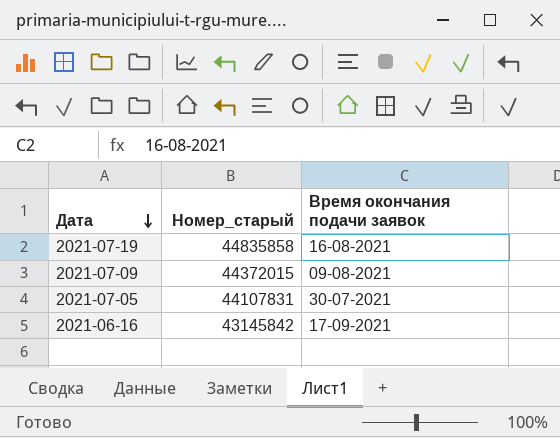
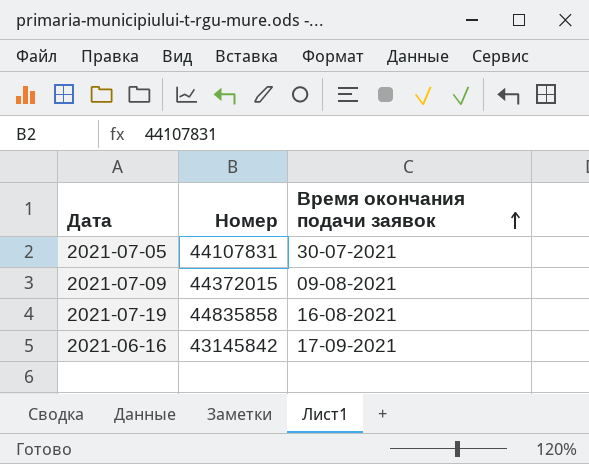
row order: Дата descending -> Время окончания подачи заявок ascending
column name: Номер_старый -> Номер

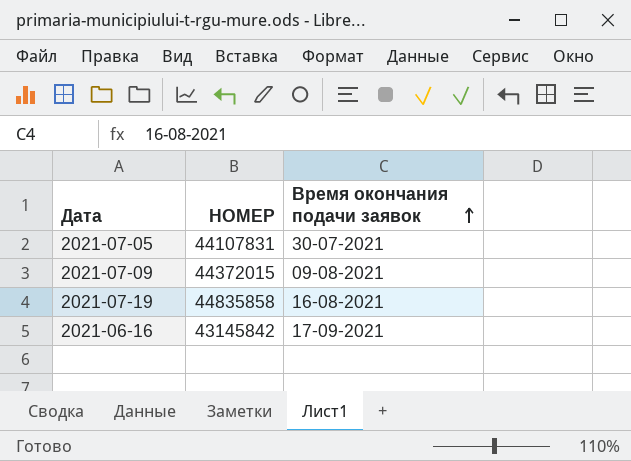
column name: Номер -> НОМЕР

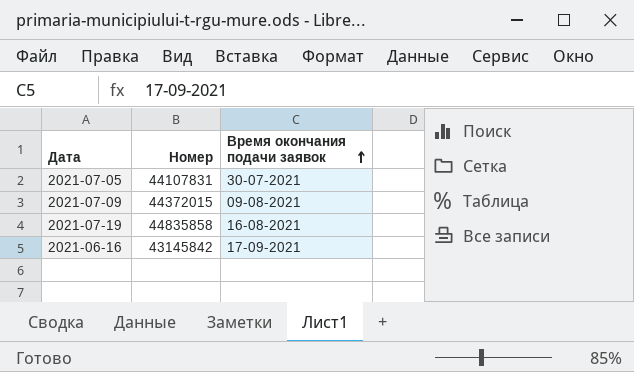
column name: НОМЕР -> Номер

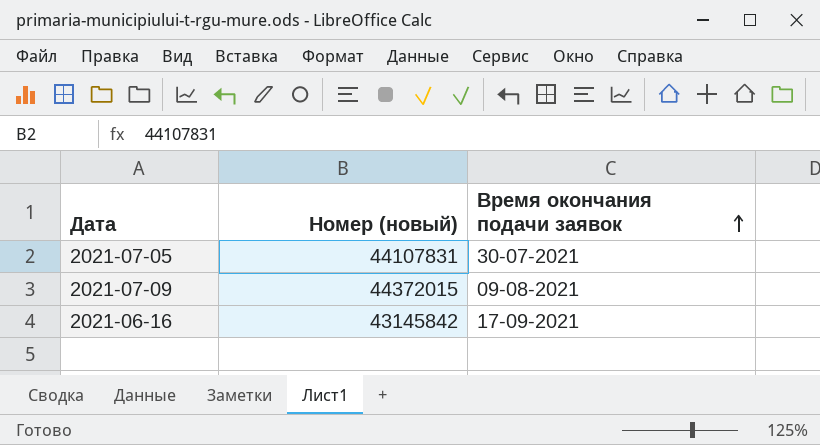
column name: Номер -> Номер (новый)
row 2021-07-19: 44835858 | 16-08-2021 -> none

